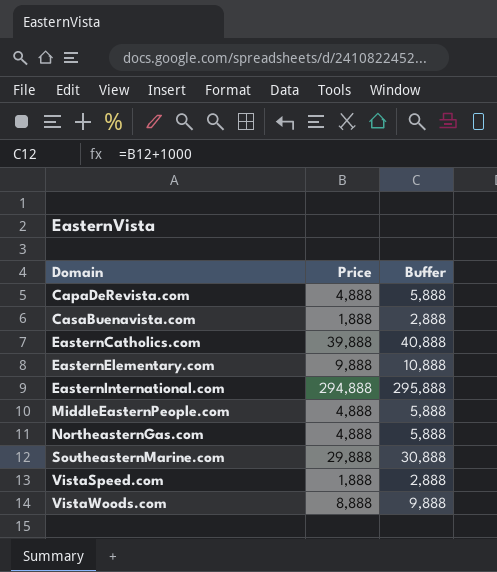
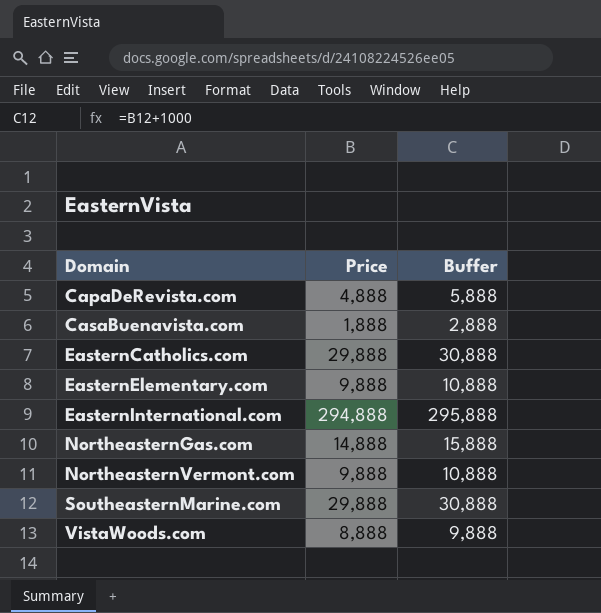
row MiddleEasternPeople.com: 4,888 | 5,888 -> none
row VistaSpeed.com: 1,888 | 2,888 -> none
EasternCatholics.com | Price: 39,888 -> 29,888
EasternCatholics.com | Buffer: 40,888 -> 30,888
NortheasternGas.com | Price: 4,888 -> 14,888
NortheasternGas.com | Buffer: 5,888 -> 15,888
row NortheasternVermont.com: none -> 9,888 | 10,888

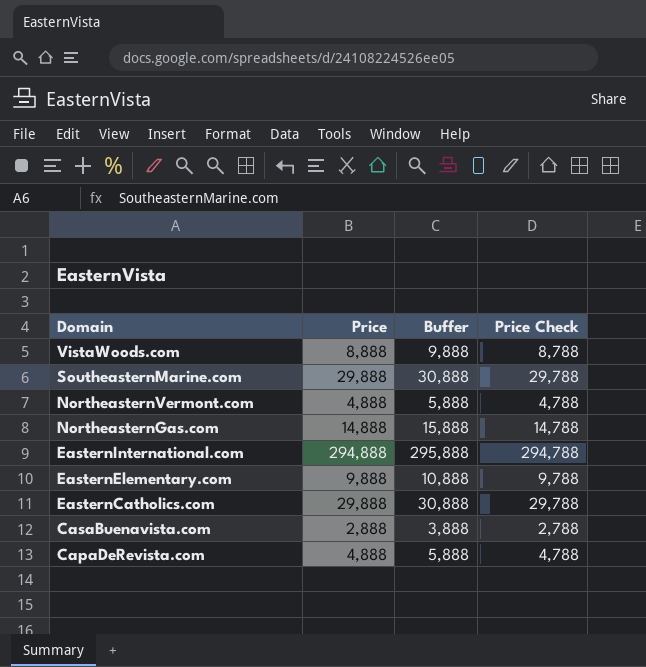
row order: Domain ascending -> Domain descending
column Price Check | formula: none -> [Price] - 100
NortheasternVermont.com | Price: 9,888 -> 4,888
NortheasternVermont.com | Buffer: 10,888 -> 5,888
CasaBuenavista.com | Price: 1,888 -> 2,888
CasaBuenavista.com | Buffer: 2,888 -> 3,888

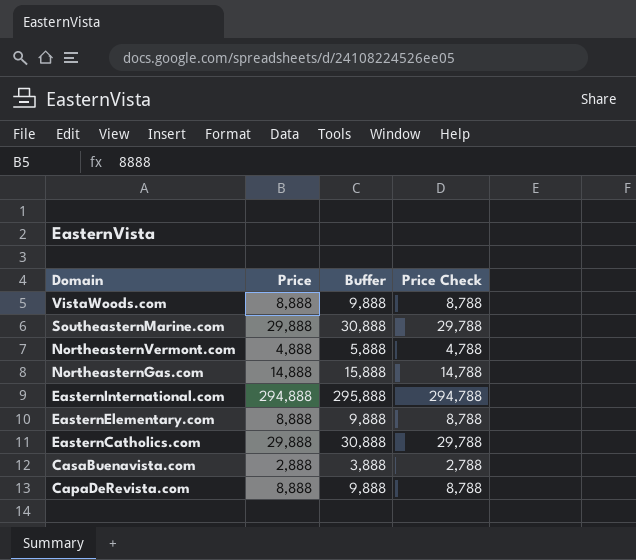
EasternElementary.com | Price: 9,888 -> 8,888
EasternElementary.com | Buffer: 10,888 -> 9,888
EasternElementary.com | Price Check: 9,788 -> 8,788
CapaDeRevista.com | Price: 4,888 -> 8,888
CapaDeRevista.com | Buffer: 5,888 -> 9,888
CapaDeRevista.com | Price Check: 4,788 -> 8,788

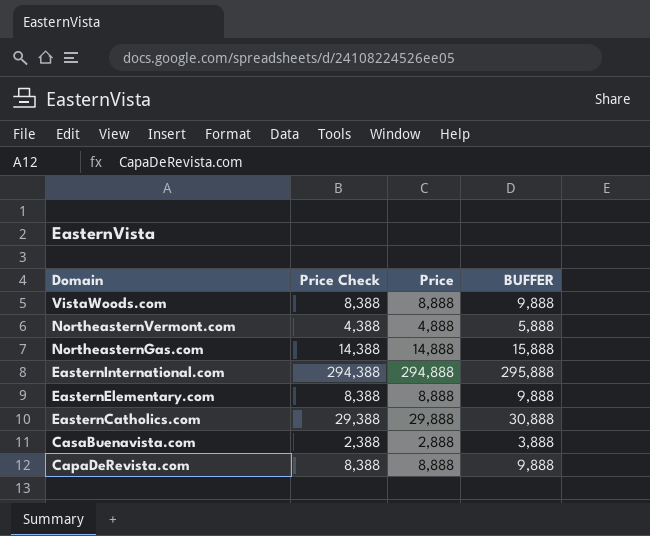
column Price Check | formula: [Price] - 100 -> [Price] - 500
column Price Check | position: 4 -> 2
column name: Buffer -> BUFFER
row SoutheasternMarine.com: 29,888 | 30,888 | 29,788 -> none

